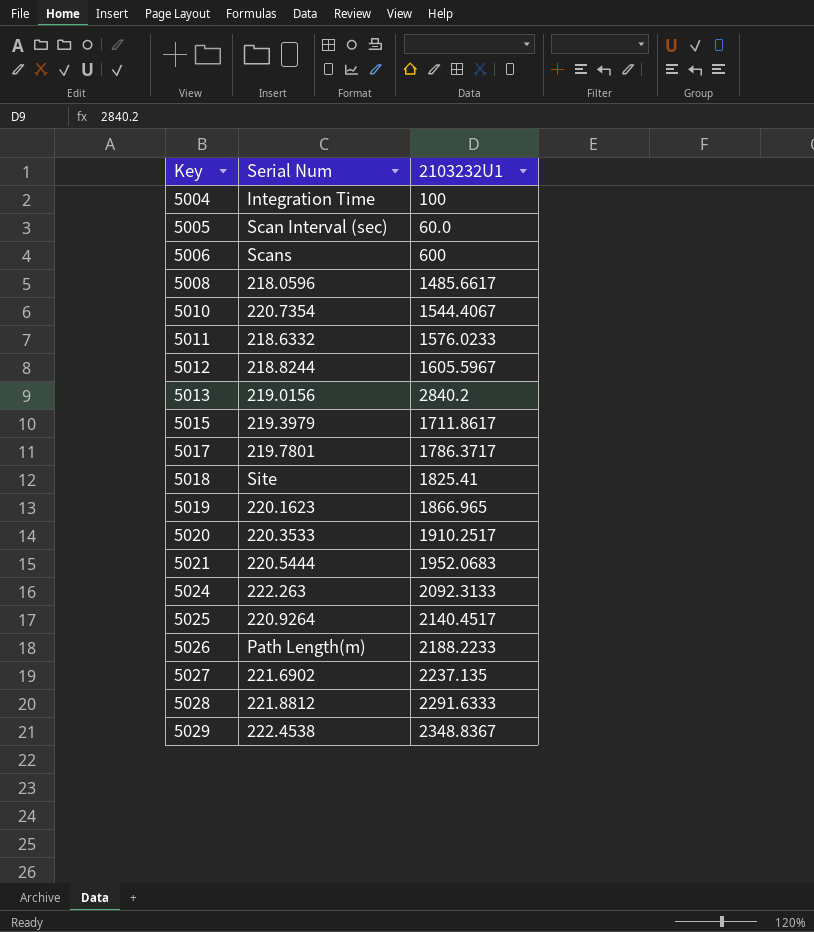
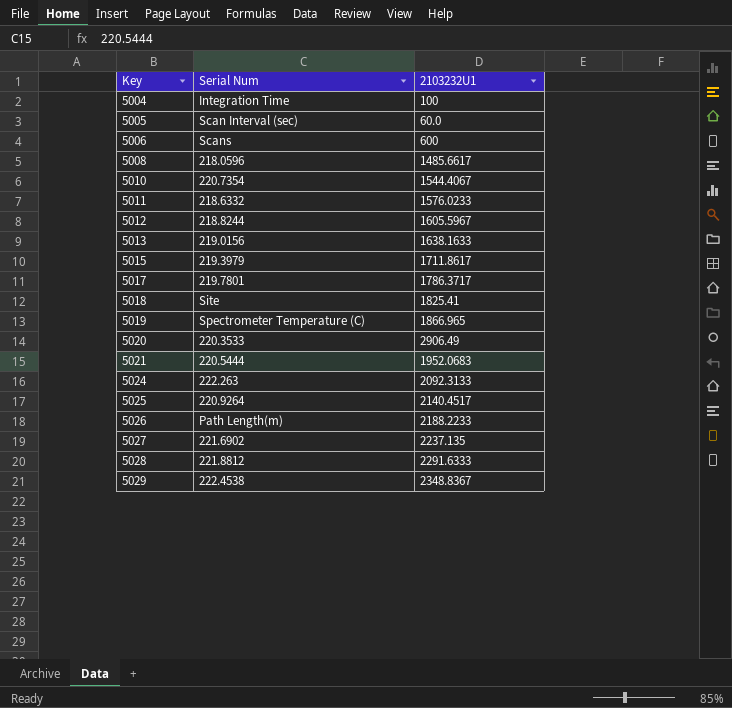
5013 | 2103232U1: 2840.2 -> 1638.1633
5019 | Serial Num: 220.1623 -> Spectrometer Temperature (C)
5020 | 2103232U1: 1910.2517 -> 2906.49

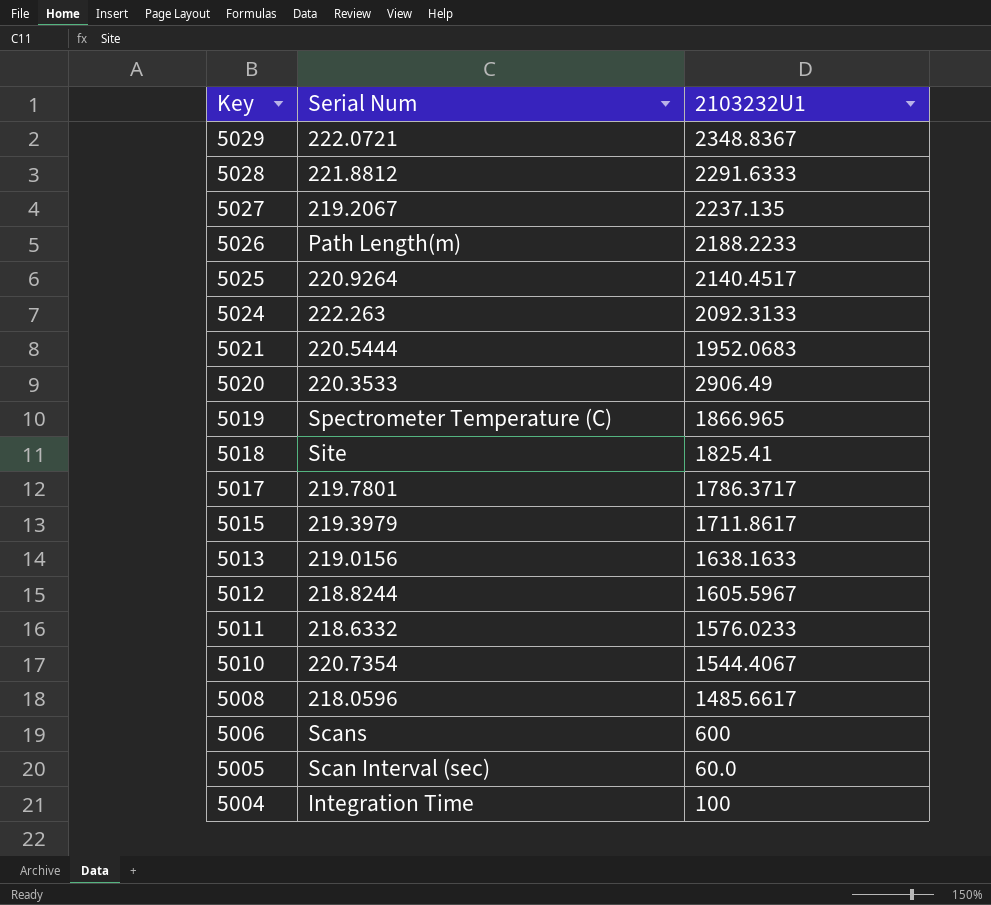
row order: Key ascending -> Key descending
5029 | Serial Num: 222.4538 -> 222.0721
5027 | Serial Num: 221.6902 -> 219.2067

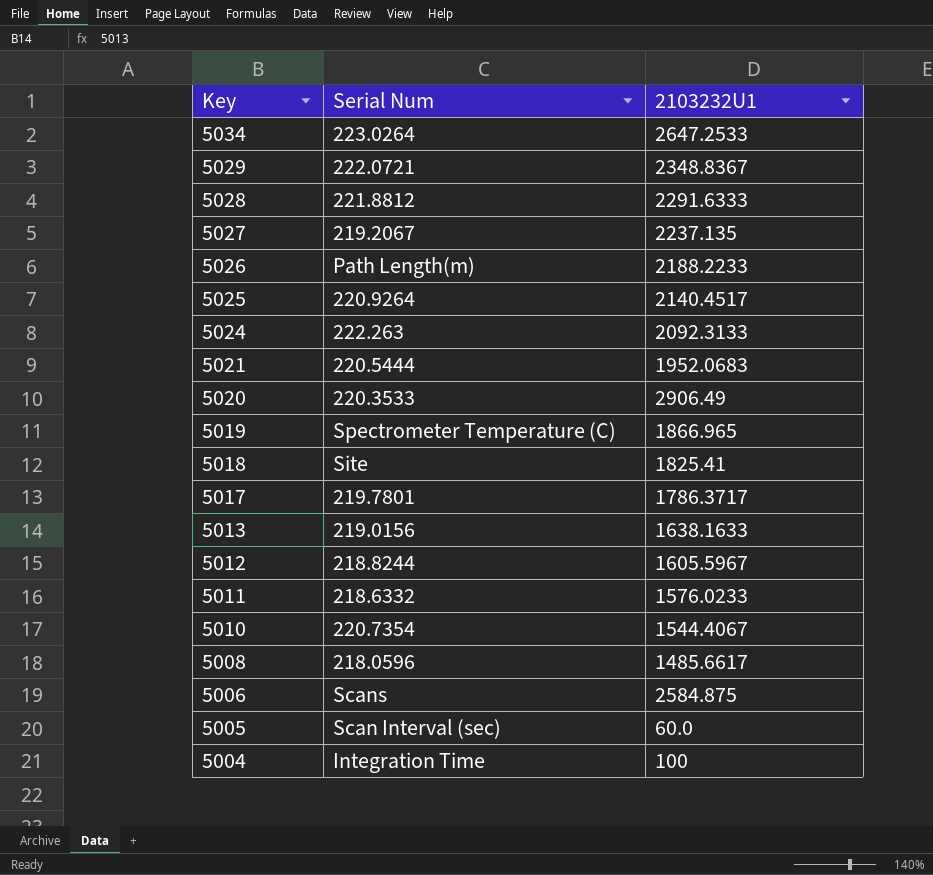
row 5015: 219.3979 | 1711.8617 -> none
row 5034: none -> 223.0264 | 2647.2533
5006 | 2103232U1: 600 -> 2584.875

